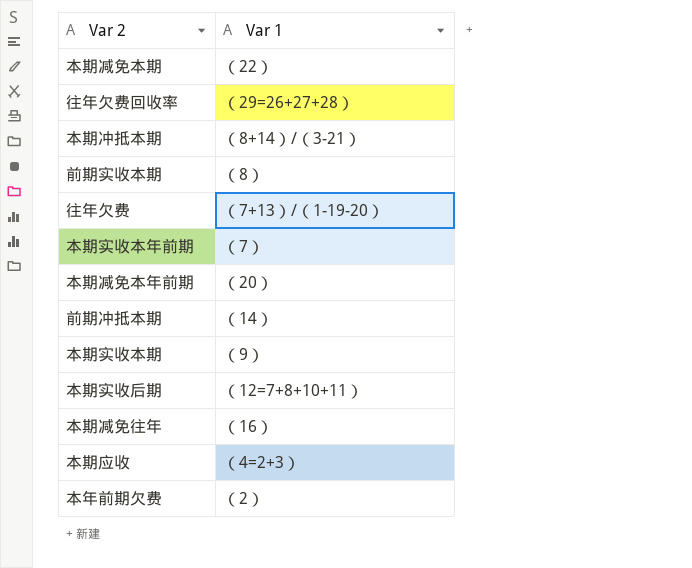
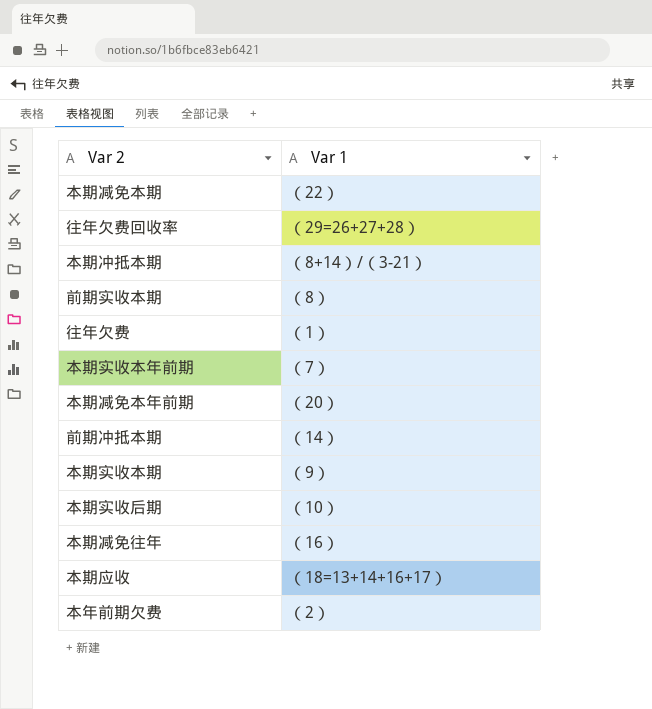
往年欠费 | Var 1: （7+13）/（1-19-20） -> （1）
本期实收后期 | Var 1: （12=7+8+10+11） -> （10）
本期应收 | Var 1: （4=2+3） -> （18=13+14+16+17）

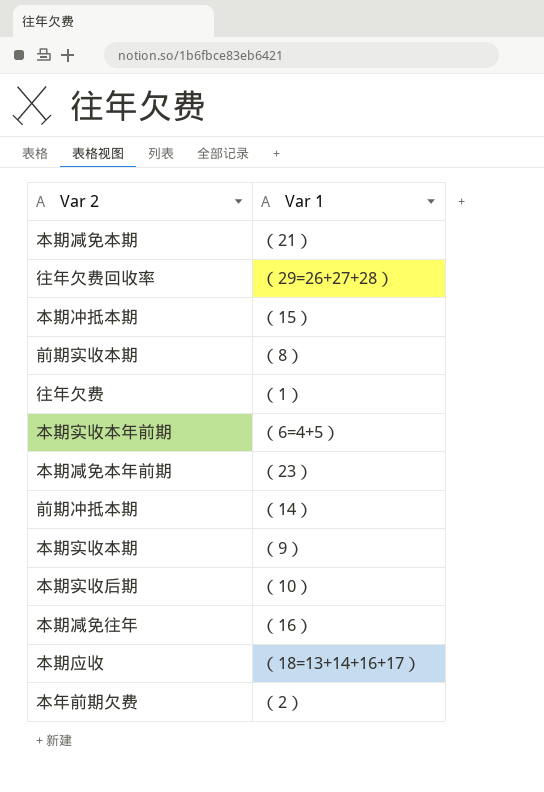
本期减免本期 | Var 1: （22） -> （21）
本期冲抵本期 | Var 1: （8+14）/（3-21） -> （15）
本期实收本年前期 | Var 1: （7） -> （6=4+5）
本期减免本年前期 | Var 1: （20） -> （23）

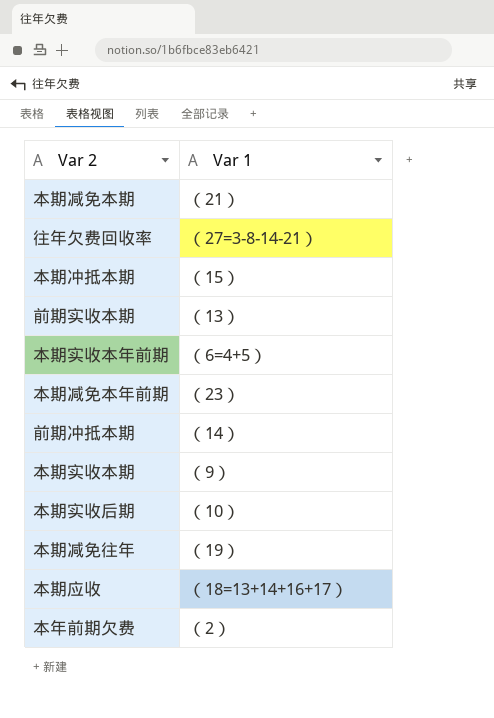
row 往年欠费: （1） -> none
往年欠费回收率 | Var 1: （29=26+27+28） -> （27=3-8-14-21）
前期实收本期 | Var 1: （8） -> （13）
本期减免往年 | Var 1: （16） -> （19）

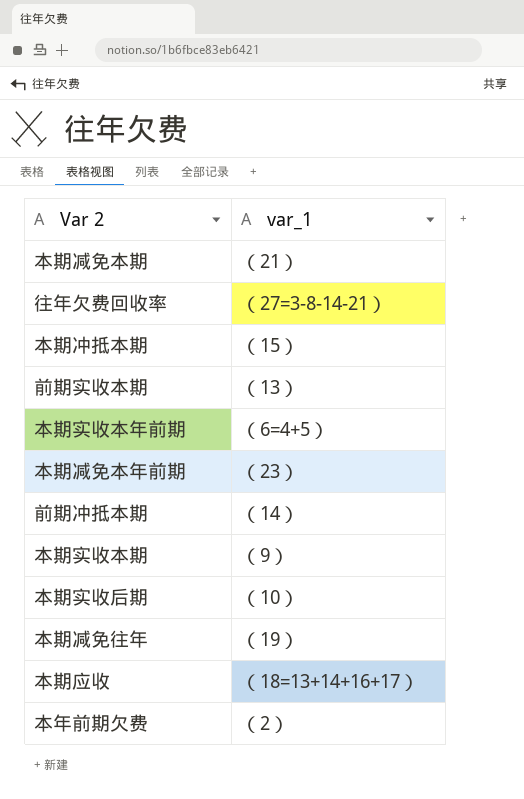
column name: Var 1 -> var_1

